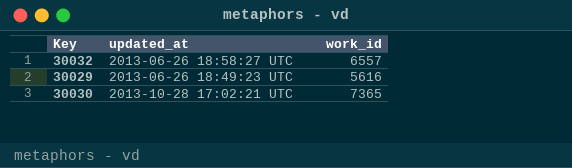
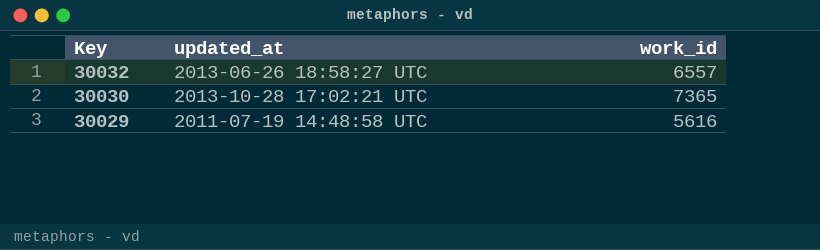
row order: none -> Key descending
30029 | updated_at: 2013-06-26 18:49:23 UTC -> 2011-07-19 14:48:58 UTC

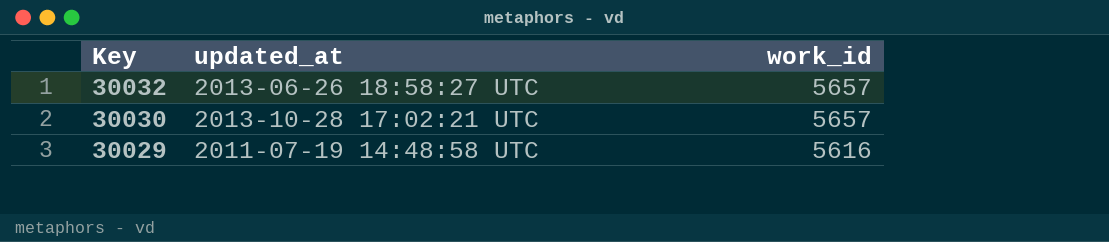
30032 | work_id: 6557 -> 5657
30030 | work_id: 7365 -> 5657

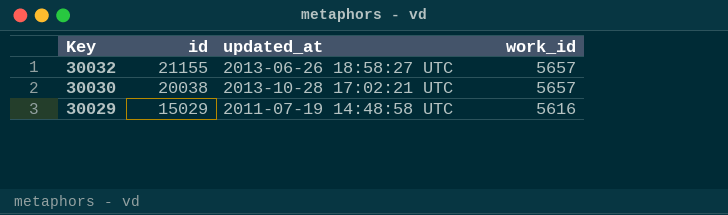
column id | position: none -> 2

